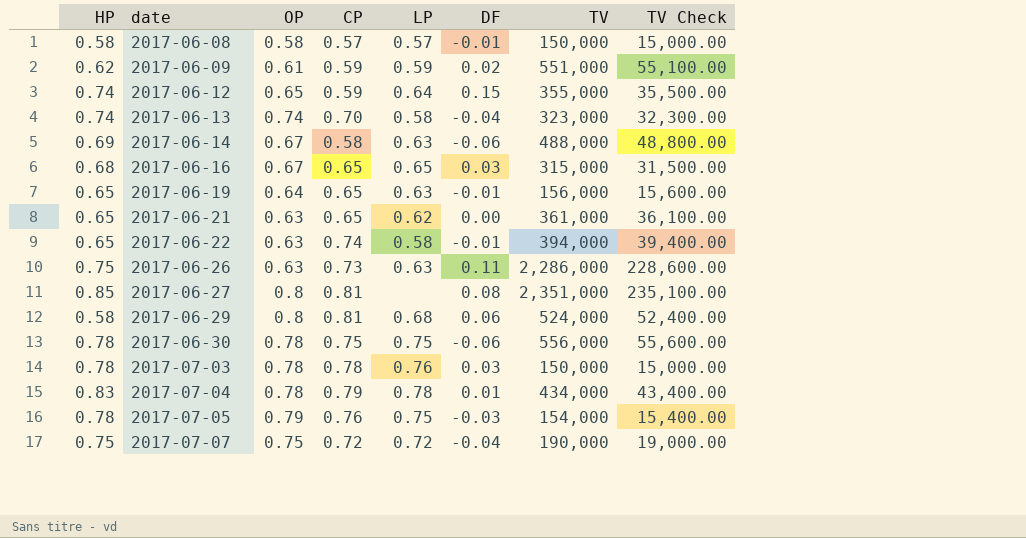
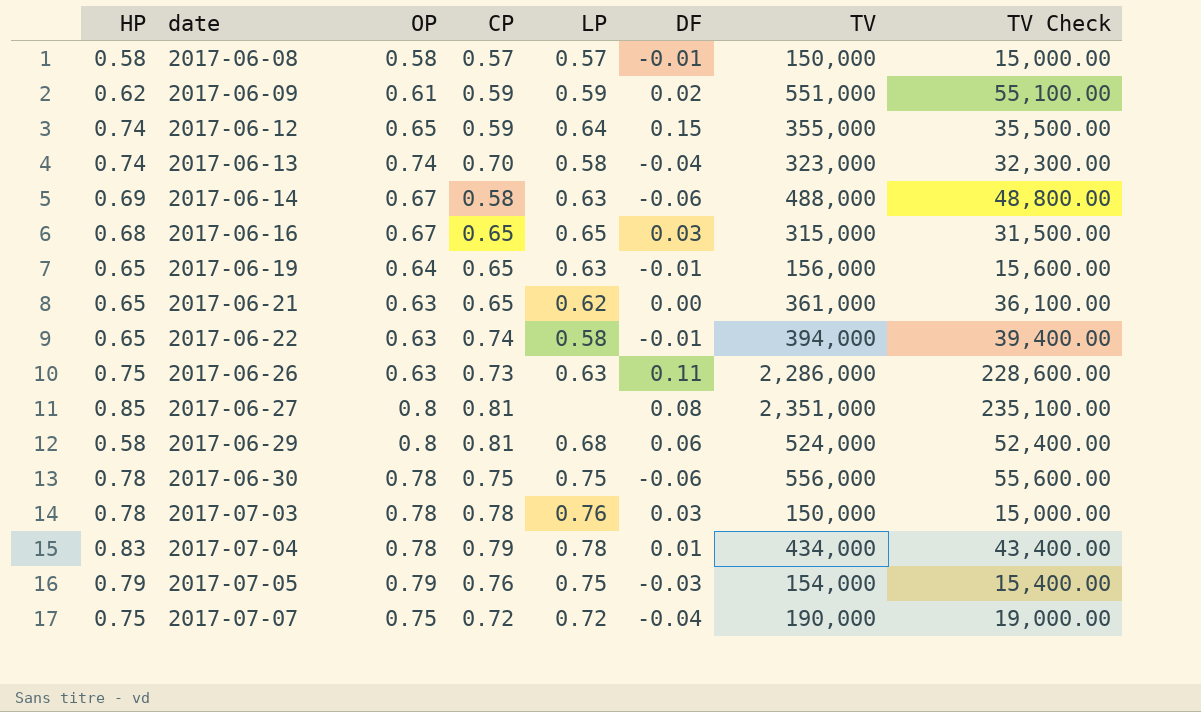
2017-07-05 | HP: 0.78 -> 0.79

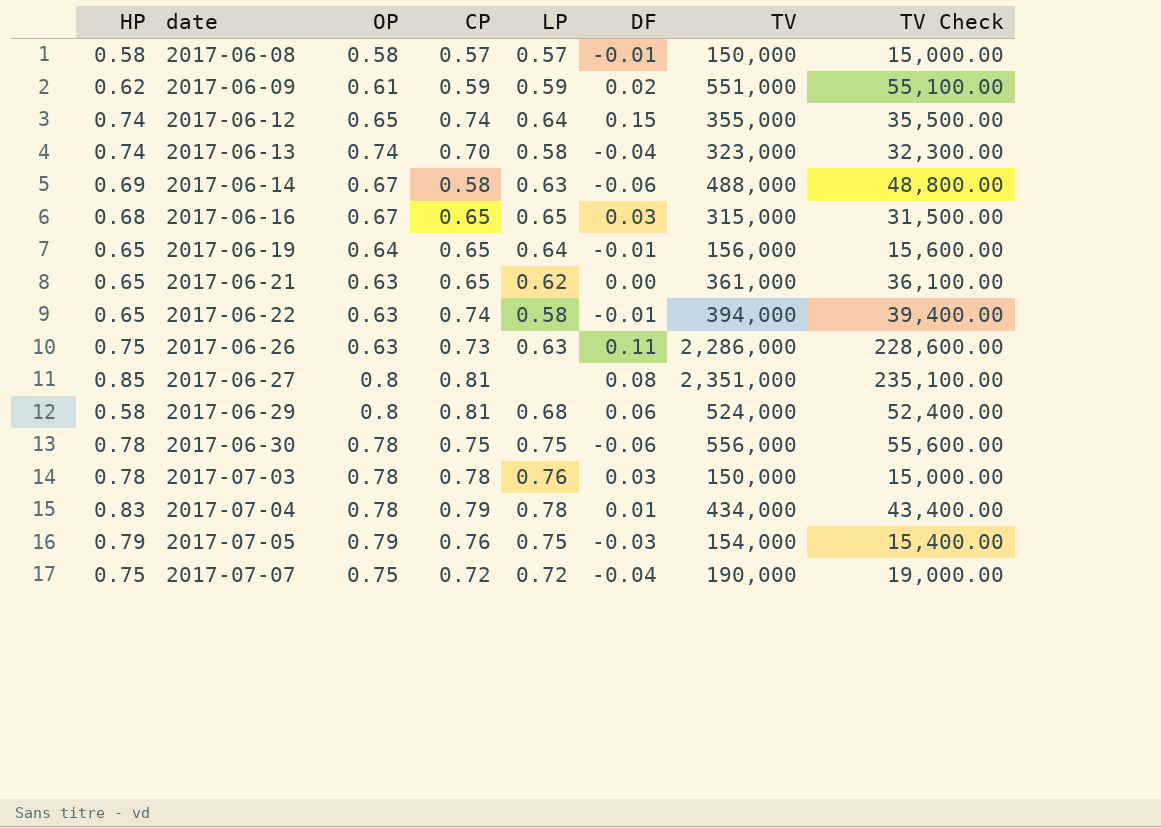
2017-06-12 | CP: 0.59 -> 0.74
2017-06-19 | LP: 0.63 -> 0.64

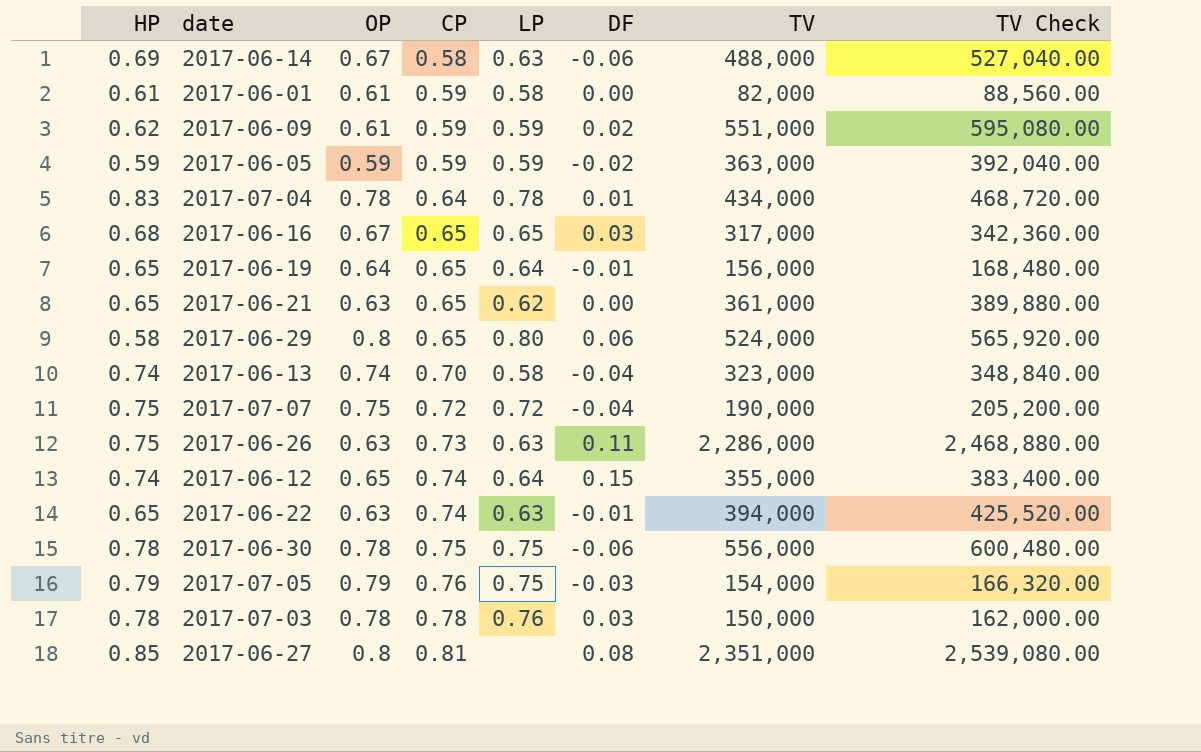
row order: date ascending -> CP ascending
column TV Check | formula: [TV] * 0.1 -> [TV] * 1.08
row 2017-06-08: 0.58 | 0.58 | 0.57 | 0.57 | -0.01 | 150,000 | 15,000.00 -> none
row 2017-06-01: none -> 0.61 | 0.61 | 0.59 | 0.58 | 0.00 | 82,000 | 88,560.00
row 2017-06-05: none -> 0.59 | 0.59 | 0.59 | 0.59 | -0.02 | 363,000 | 392,040.00
2017-07-04 | CP: 0.79 -> 0.64
2017-06-16 | TV: 315,000 -> 317,000
2017-06-29 | CP: 0.81 -> 0.65
2017-06-29 | LP: 0.68 -> 0.80
2017-06-22 | LP: 0.58 -> 0.63

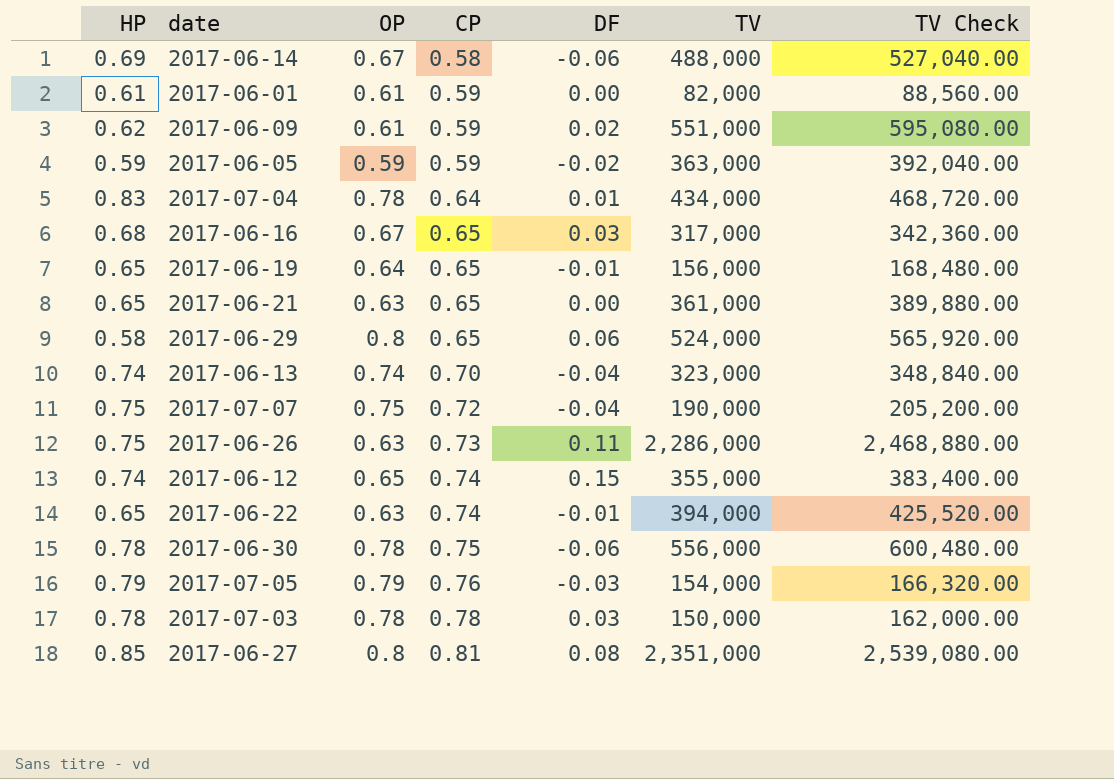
column LP | position: 5 -> none

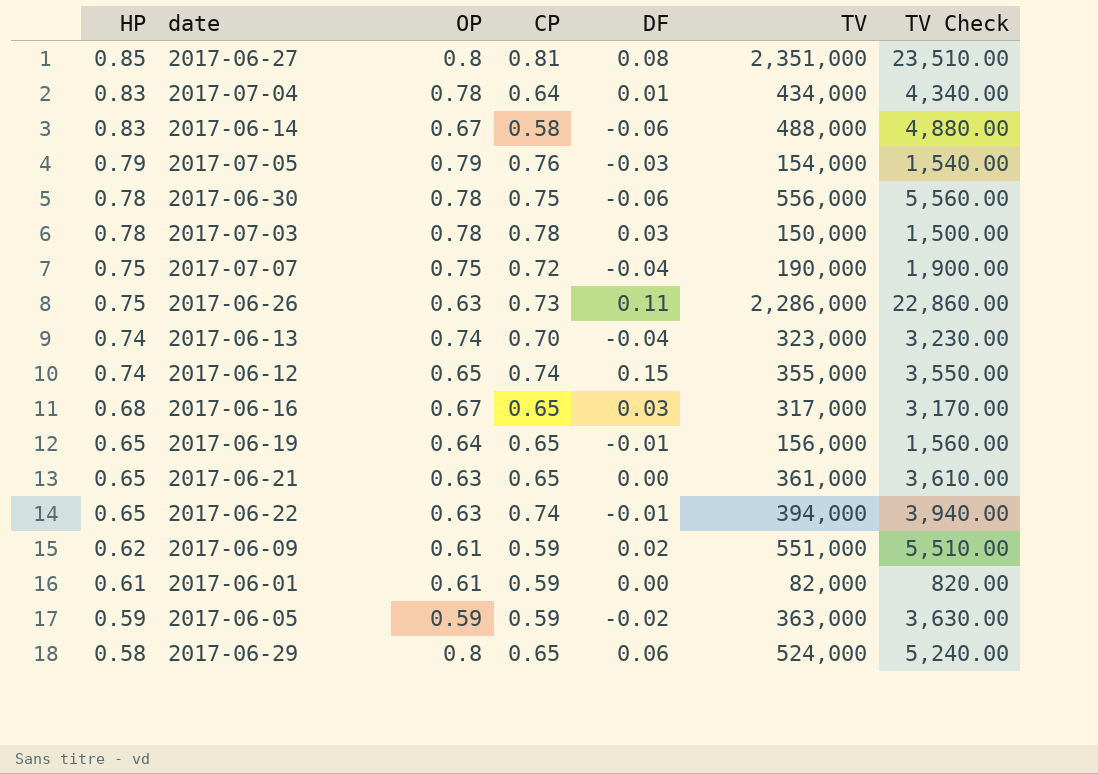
row order: CP ascending -> HP descending
column TV Check | formula: [TV] * 1.08 -> [TV] * 0.01
2017-06-14 | HP: 0.69 -> 0.83

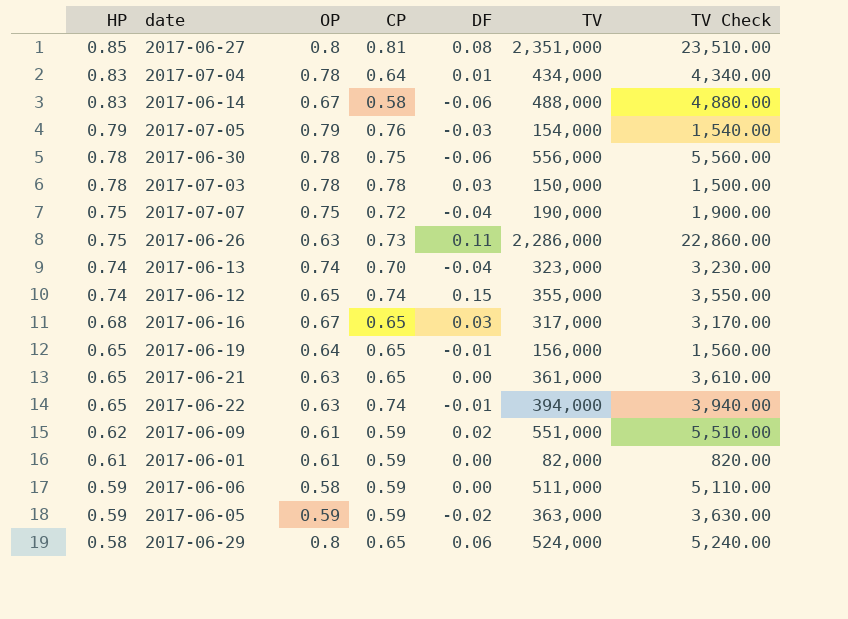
row 2017-06-06: none -> 0.59 | 0.58 | 0.59 | 0.00 | 511,000 | 5,110.00

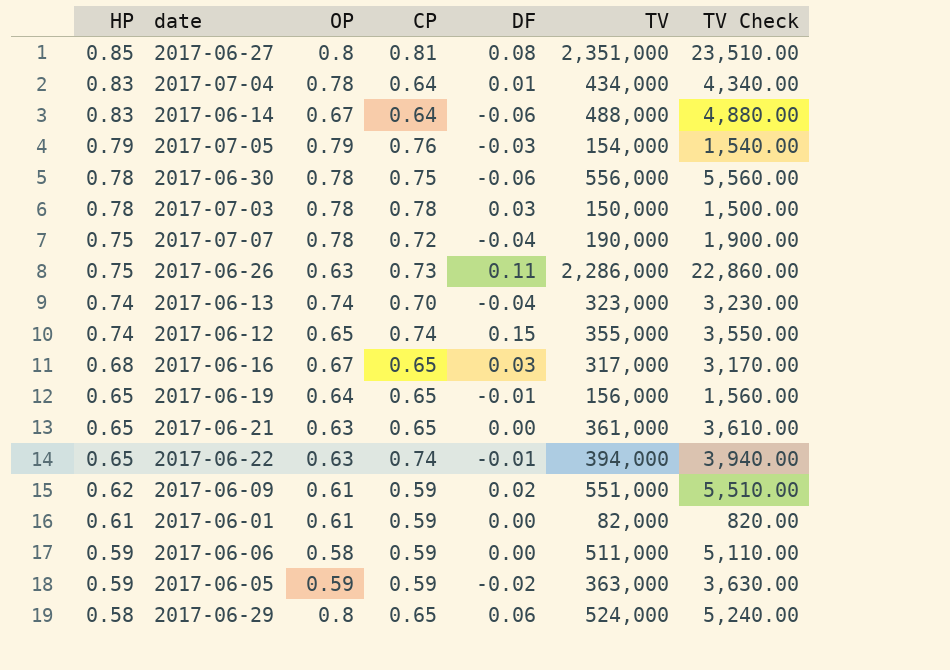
2017-06-14 | CP: 0.58 -> 0.64
2017-07-07 | OP: 0.75 -> 0.78

